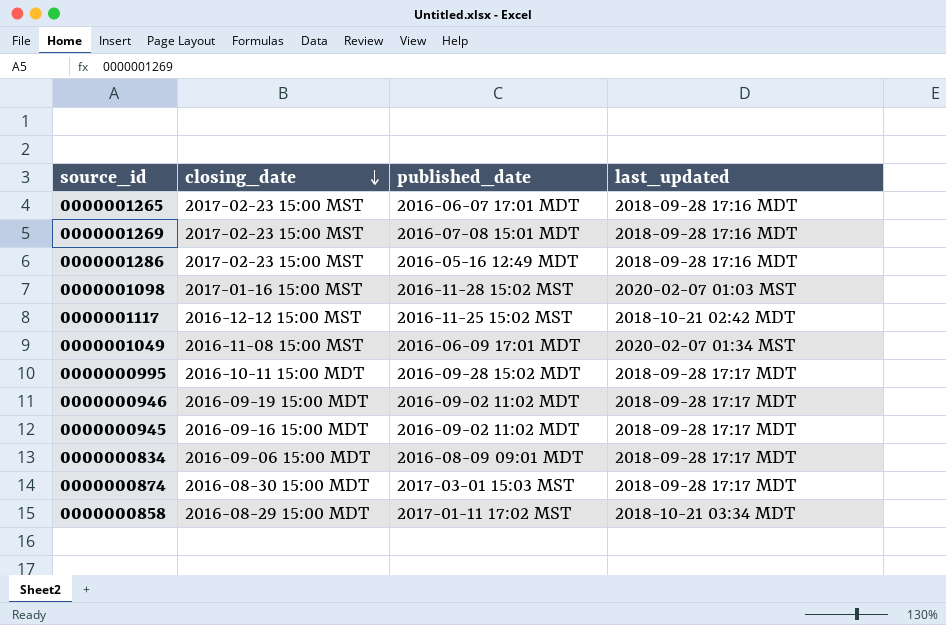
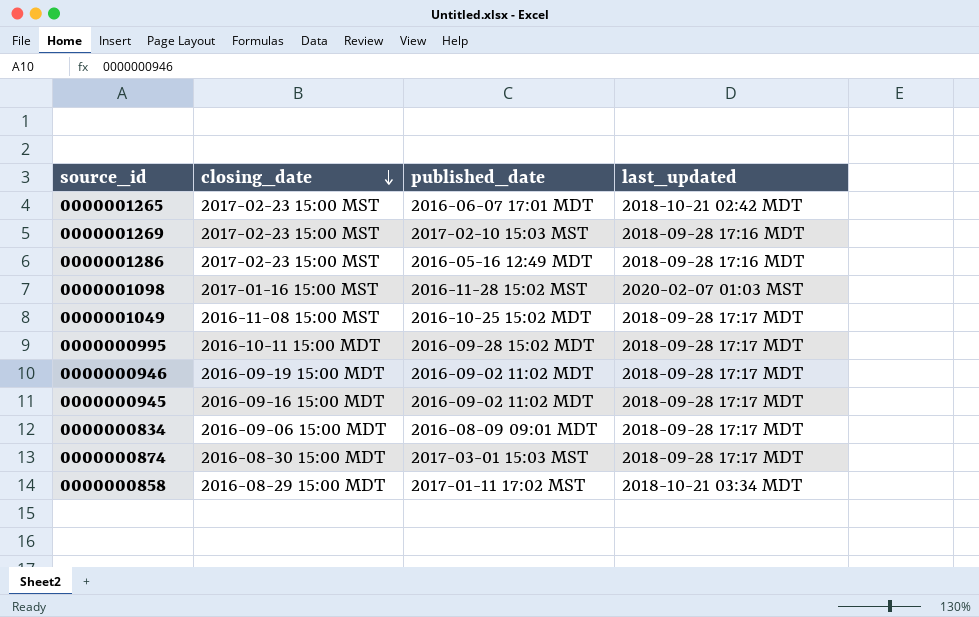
row 0000001117: 2016-12-12 15:00 MST | 2016-11-25 15:02 MST | 2018-10-21 02:42 MDT -> none
0000001265 | last_updated: 2018-09-28 17:16 MDT -> 2018-10-21 02:42 MDT
0000001269 | published_date: 2016-07-08 15:01 MDT -> 2017-02-10 15:03 MST
0000001049 | published_date: 2016-06-09 17:01 MDT -> 2016-10-25 15:02 MDT
0000001049 | last_updated: 2020-02-07 01:34 MST -> 2018-09-28 17:17 MDT

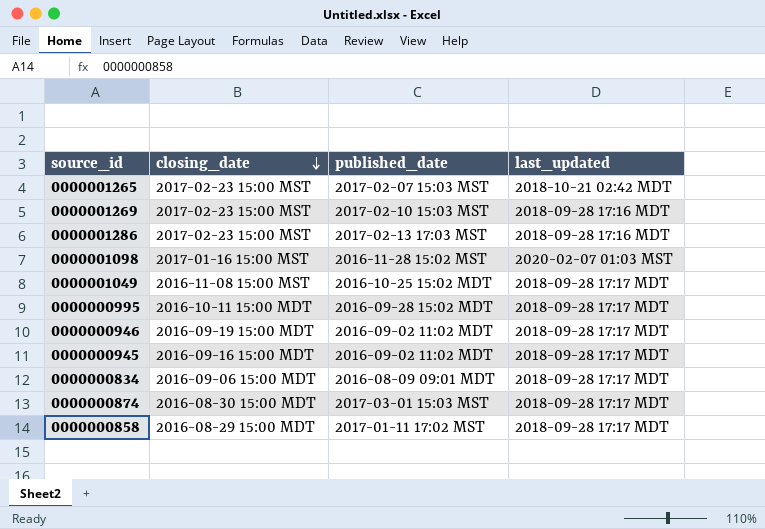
0000001265 | published_date: 2016-06-07 17:01 MDT -> 2017-02-07 15:03 MST
0000001286 | published_date: 2016-05-16 12:49 MDT -> 2017-02-13 17:03 MST
0000000858 | last_updated: 2018-10-21 03:34 MDT -> 2018-09-28 17:17 MDT

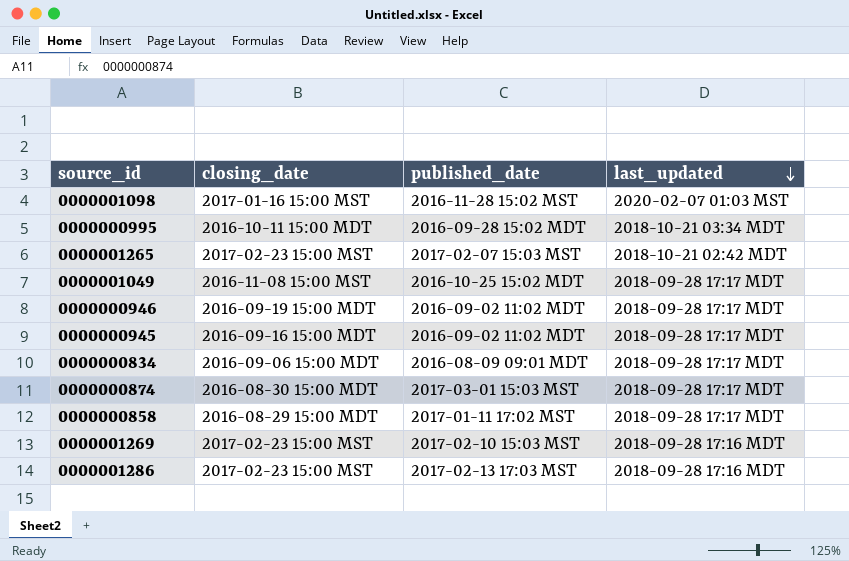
row order: closing_date descending -> last_updated descending
0000000995 | last_updated: 2018-09-28 17:17 MDT -> 2018-10-21 03:34 MDT

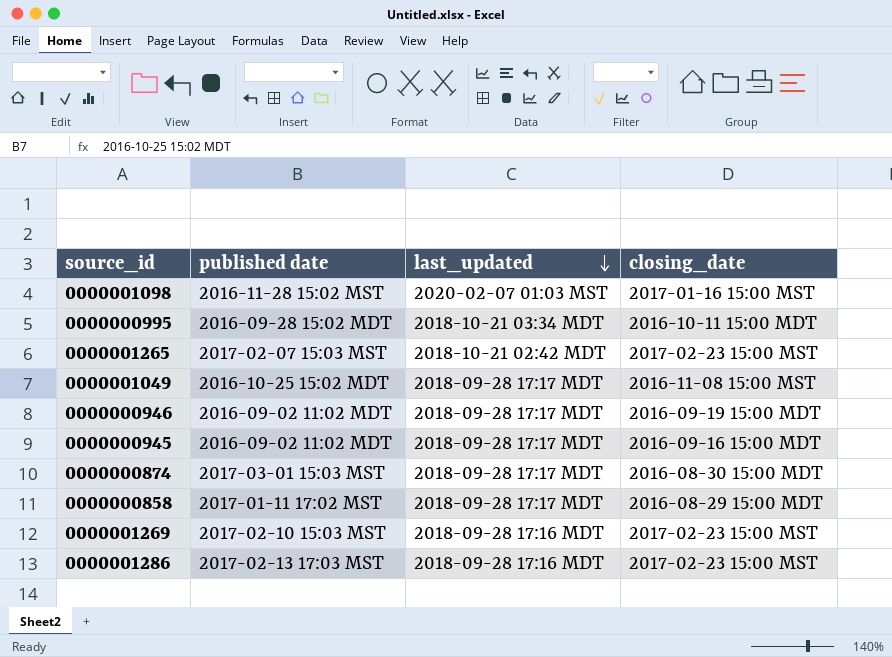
column name: published_date -> published date
column closing_date | position: 2 -> 4
row 0000000834: 2016-09-06 15:00 MDT | 2016-08-09 09:01 MDT | 2018-09-28 17:17 MDT -> none

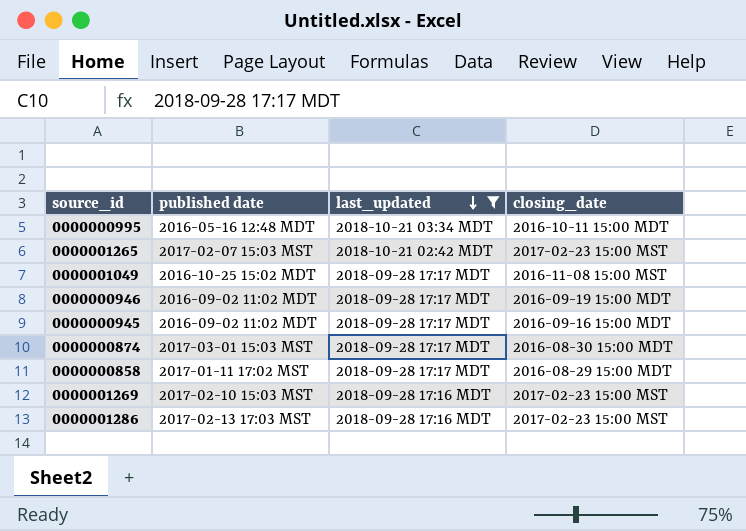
filter: none -> last_updated != 2020-02-07 01:03 MST
0000000995 | published date: 2016-09-28 15:02 MDT -> 2016-05-16 12:48 MDT

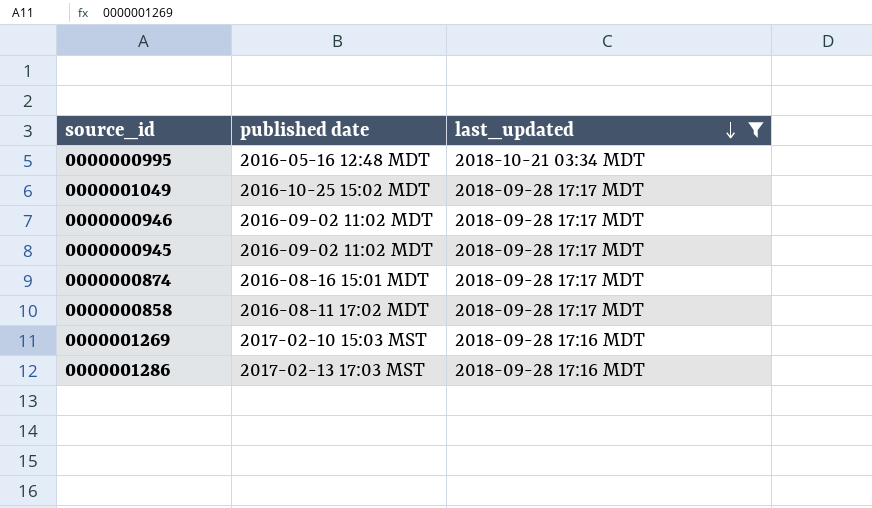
column closing_date | position: 4 -> none
row 0000001265: 2017-02-07 15:03 MST | 2018-10-21 02:42 MDT | 2017-02-23 15:00 MST -> none
0000000874 | published date: 2017-03-01 15:03 MST -> 2016-08-16 15:01 MDT
0000000858 | published date: 2017-01-11 17:02 MST -> 2016-08-11 17:02 MDT

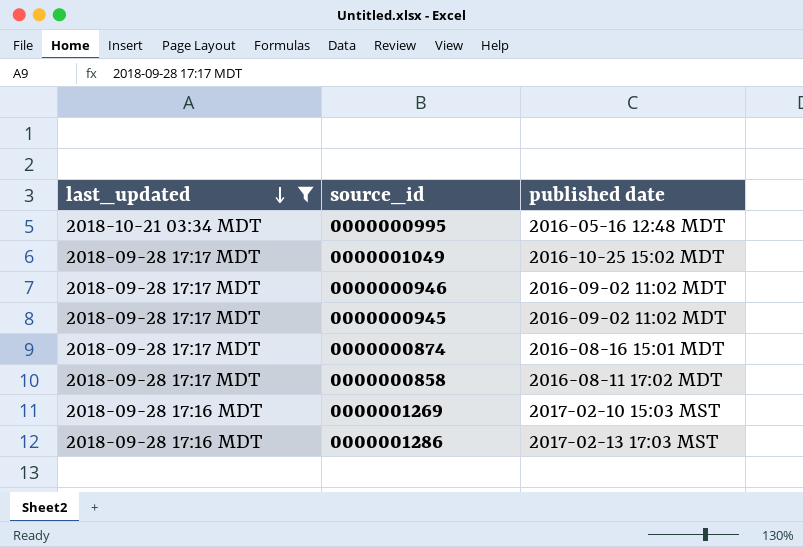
column last_updated | position: 3 -> 1

